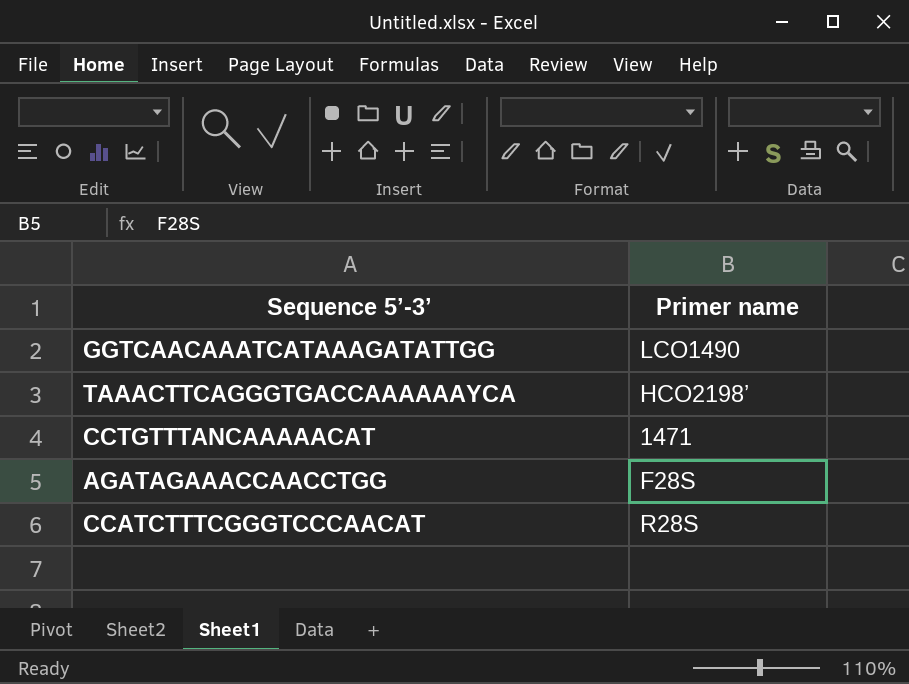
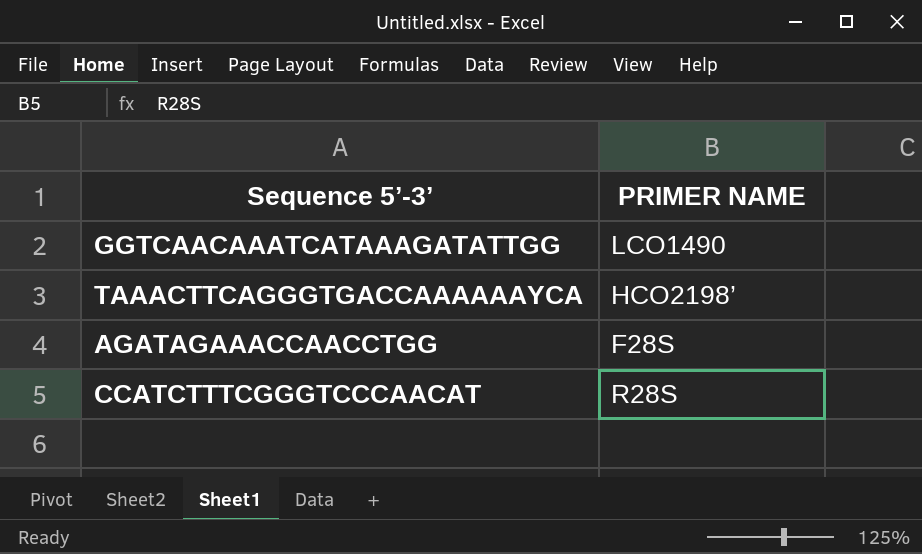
column name: Primer name -> PRIMER NAME
row CCTGTTTANCAAAAACAT: 1471 -> none

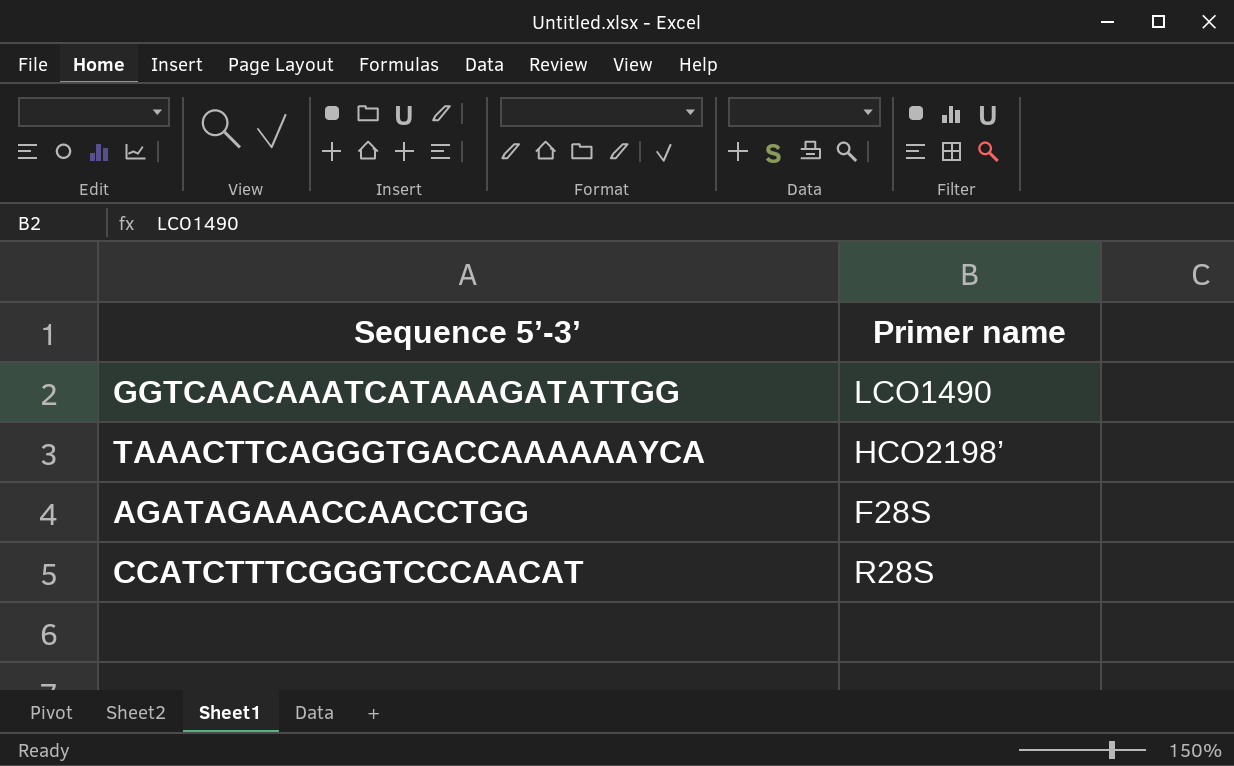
column name: PRIMER NAME -> Primer name

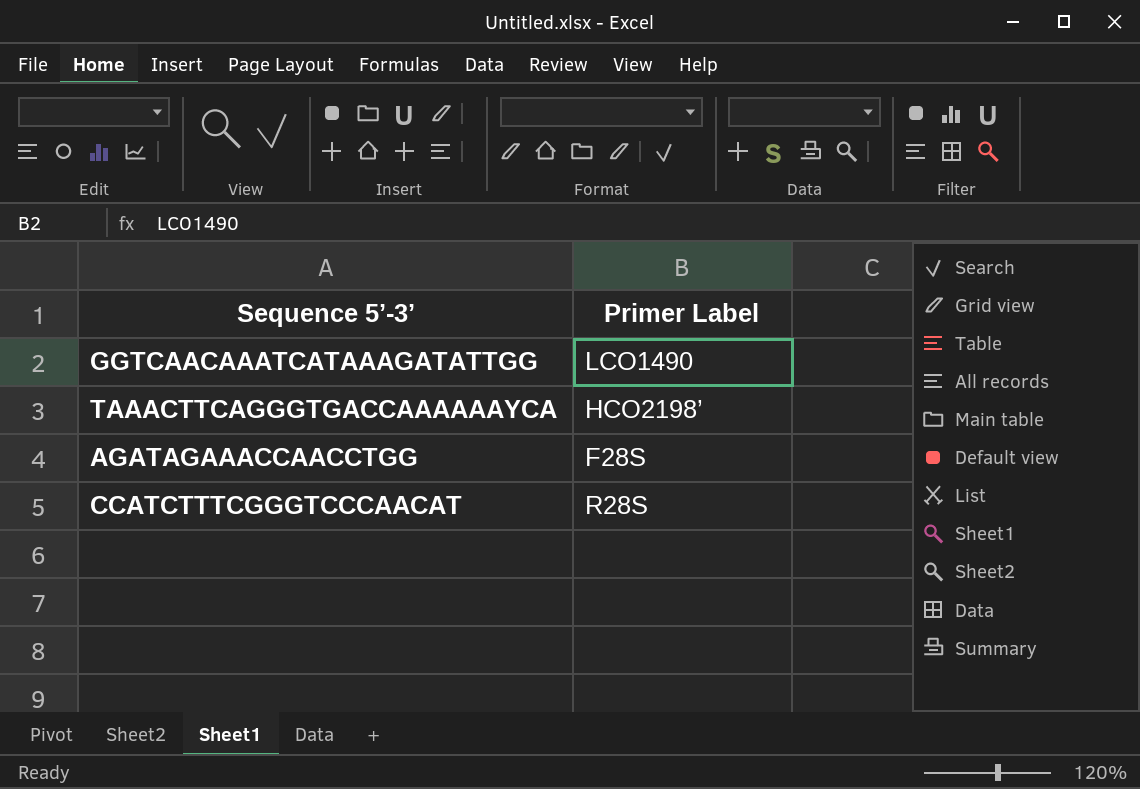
column name: Primer name -> Primer Label

